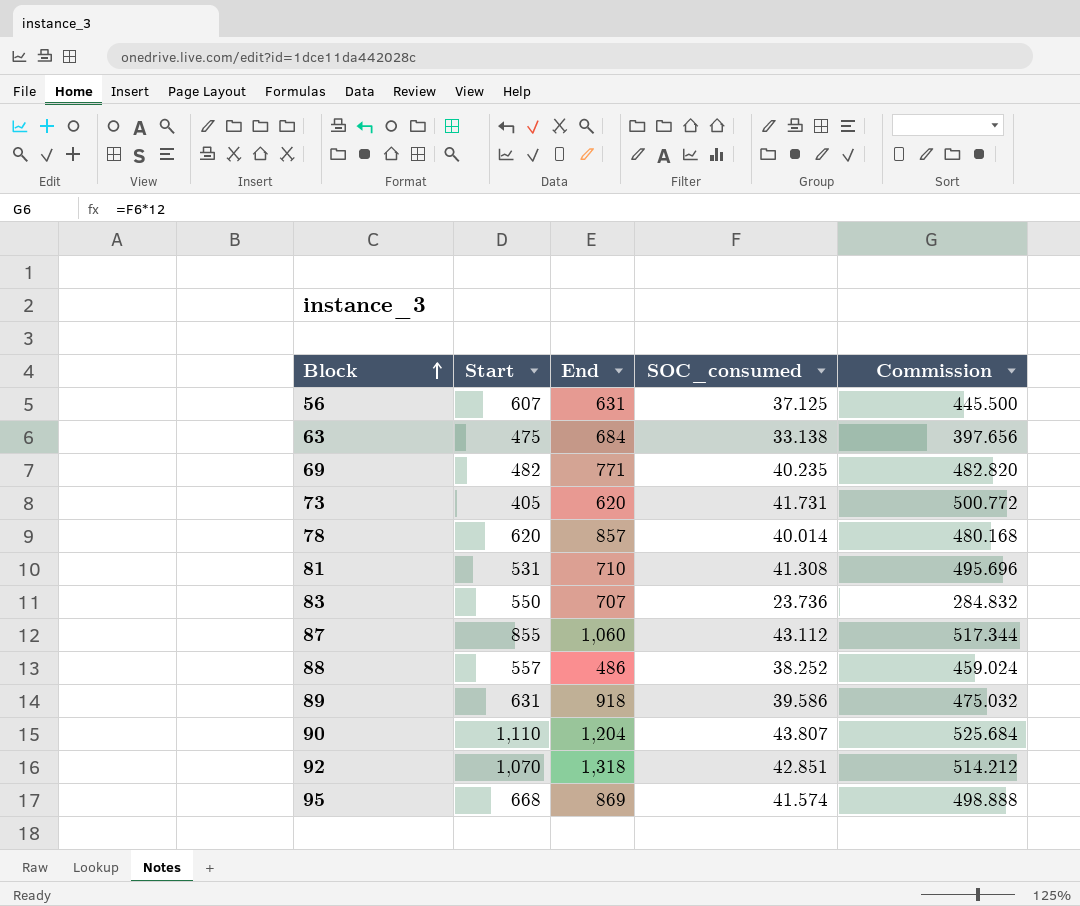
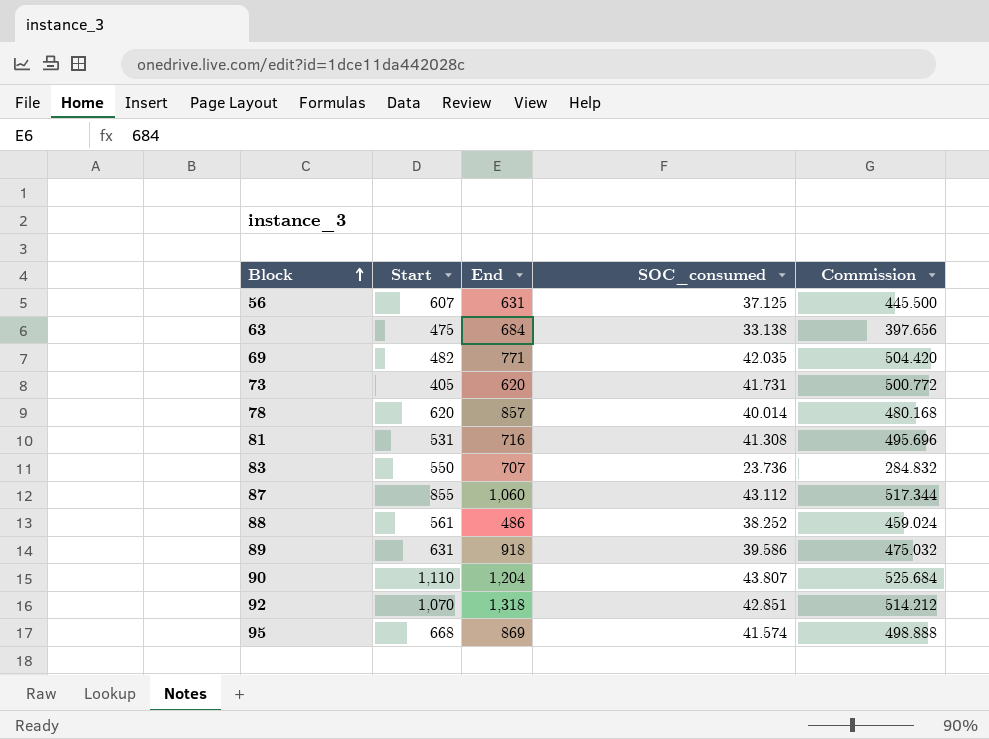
69 | SOC_consumed: 40.235 -> 42.035
69 | Commission: 482.820 -> 504.420
81 | End: 710 -> 716
88 | Start: 557 -> 561

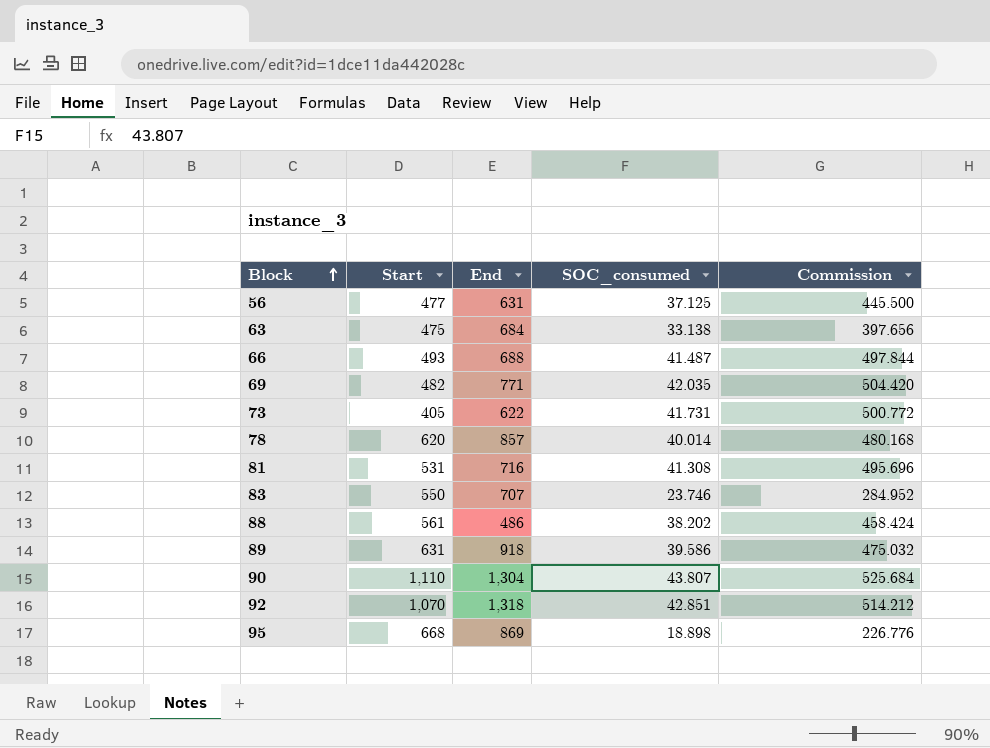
row 87: 855 | 1,060 | 43.112 | 517.344 -> none
56 | Start: 607 -> 477
row 66: none -> 493 | 688 | 41.487 | 497.844
73 | End: 620 -> 622
83 | SOC_consumed: 23.736 -> 23.746
83 | Commission: 284.832 -> 284.952
88 | SOC_consumed: 38.252 -> 38.202
88 | Commission: 459.024 -> 458.424
90 | End: 1,204 -> 1,304
95 | SOC_consumed: 41.574 -> 18.898
95 | Commission: 498.888 -> 226.776

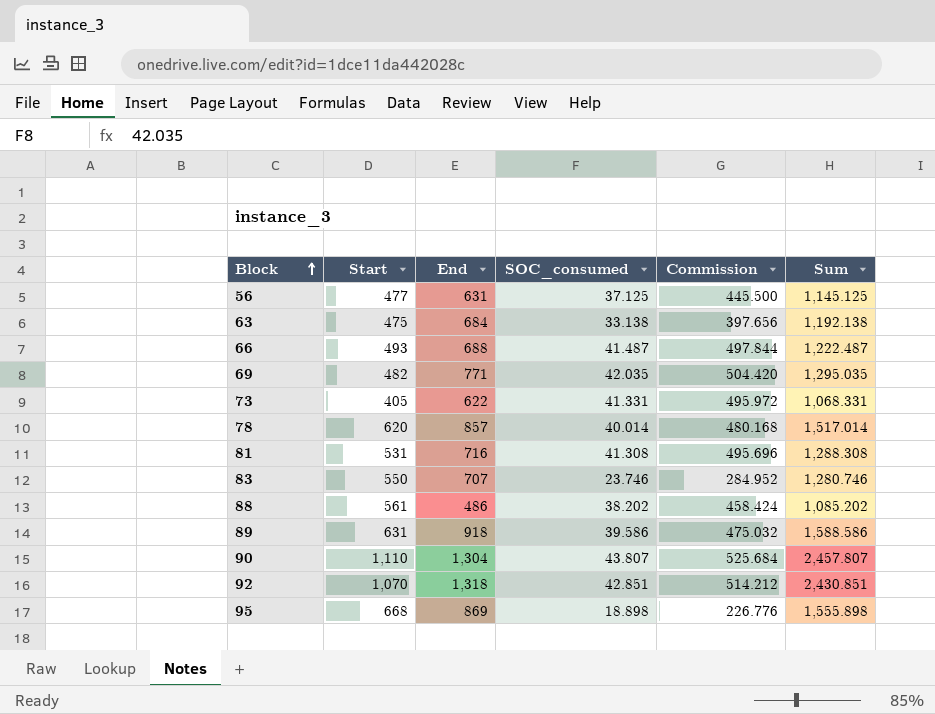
column Sum | formula: none -> [Start] + [End] + [SOC_consumed]
73 | SOC_consumed: 41.731 -> 41.331
73 | Commission: 500.772 -> 495.972

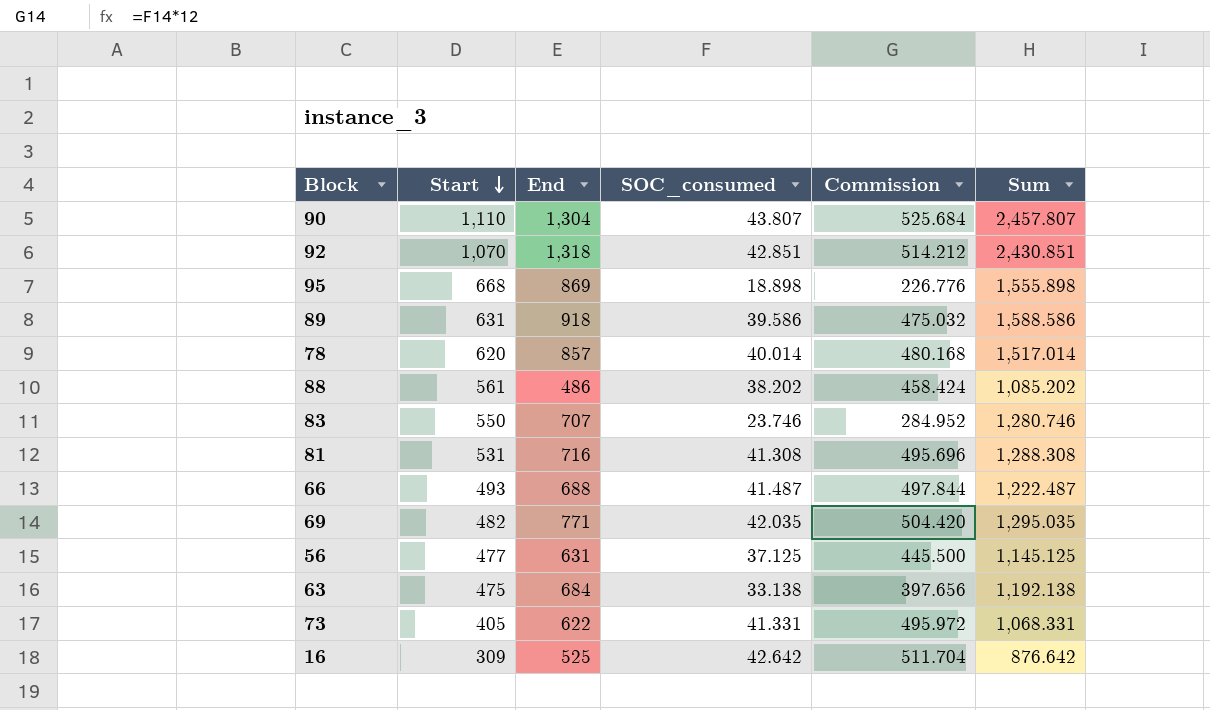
row order: Block ascending -> Start descending
row 16: none -> 309 | 525 | 42.642 | 511.704 | 876.642

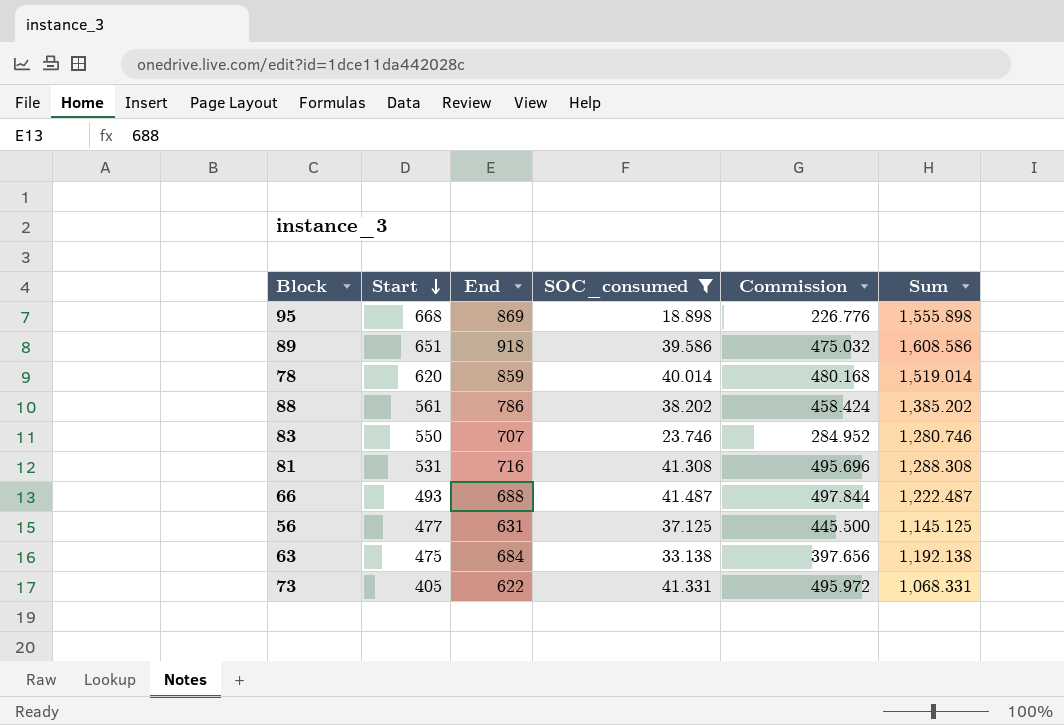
filter: none -> SOC_consumed <= 41.487
89 | Start: 631 -> 651
89 | Sum: 1,588.586 -> 1,608.586
78 | End: 857 -> 859
78 | Sum: 1,517.014 -> 1,519.014
88 | End: 486 -> 786
88 | Sum: 1,085.202 -> 1,385.202

